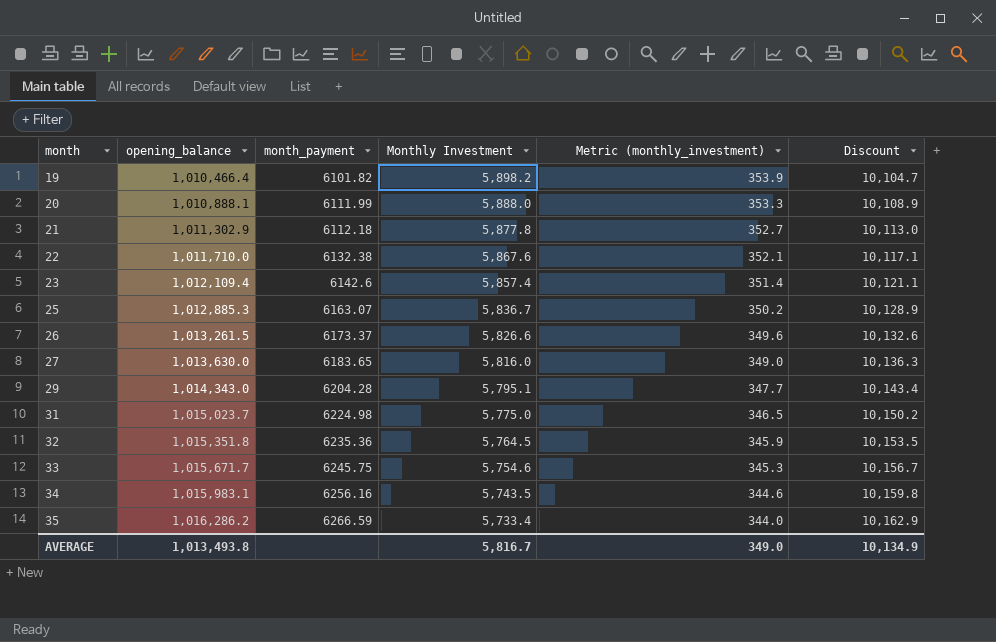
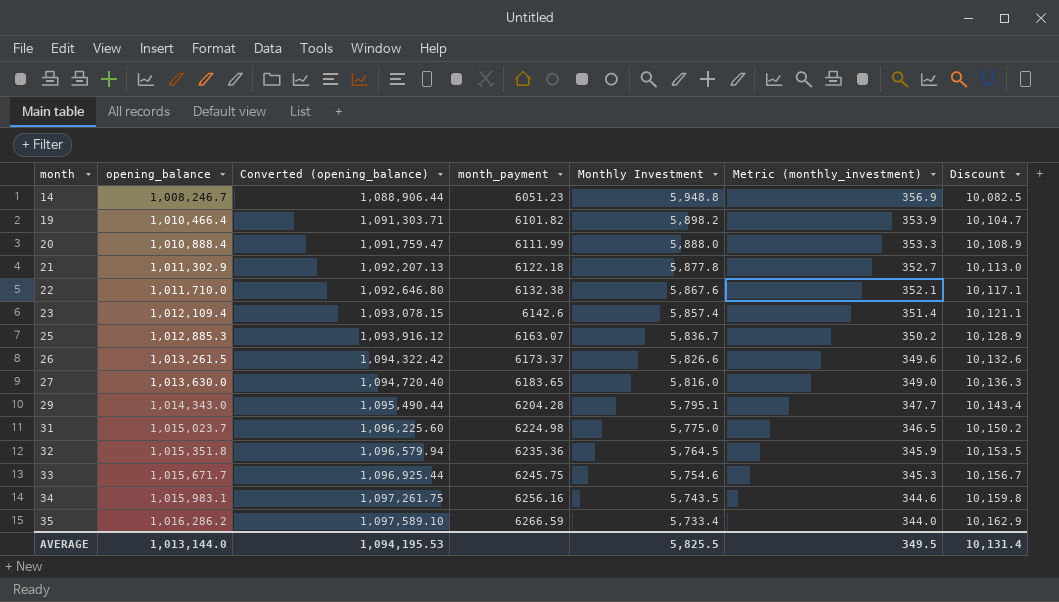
column Converted (opening_balance) | formula: none -> [opening_balance] * 1.08
row 14: none -> 1,008,246.7 | 1,088,906.44 | 6051.23 | 5,948.8 | 356.9 | 10,082.5
20 | opening_balance: 1,010,888.1 -> 1,010,888.4
21 | month_payment: 6112.18 -> 6122.18
AVERAGE | opening_balance: 1,013,493.8 -> 1,013,144.0
AVERAGE | Monthly Investment: 5,816.7 -> 5,825.5
AVERAGE | Metric (monthly_investment): 349.0 -> 349.5
AVERAGE | Discount: 10,134.9 -> 10,131.4

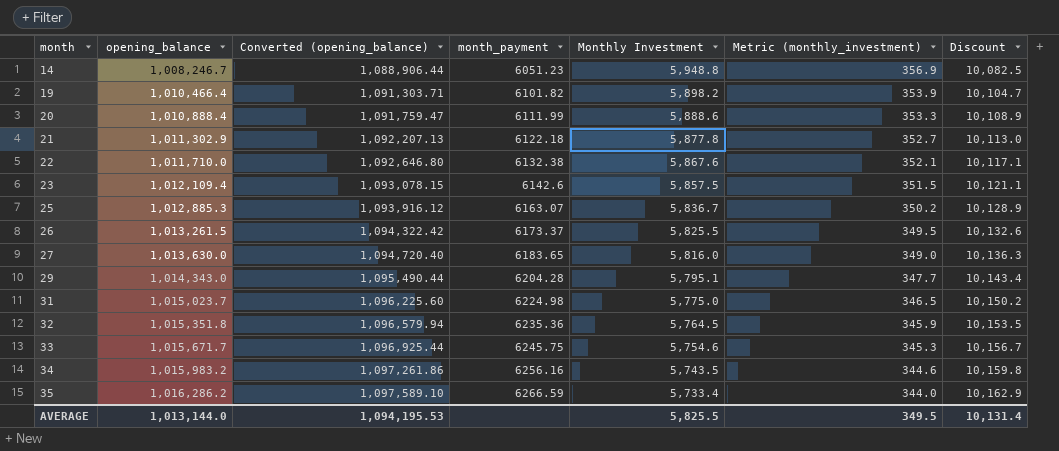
20 | Monthly Investment: 5,888.0 -> 5,888.6
23 | Monthly Investment: 5,857.4 -> 5,857.5
23 | Metric (monthly_investment): 351.4 -> 351.5
26 | Monthly Investment: 5,826.6 -> 5,825.5
26 | Metric (monthly_investment): 349.6 -> 349.5
34 | opening_balance: 1,015,983.1 -> 1,015,983.2
34 | Converted (opening_balance): 1,097,261.75 -> 1,097,261.86

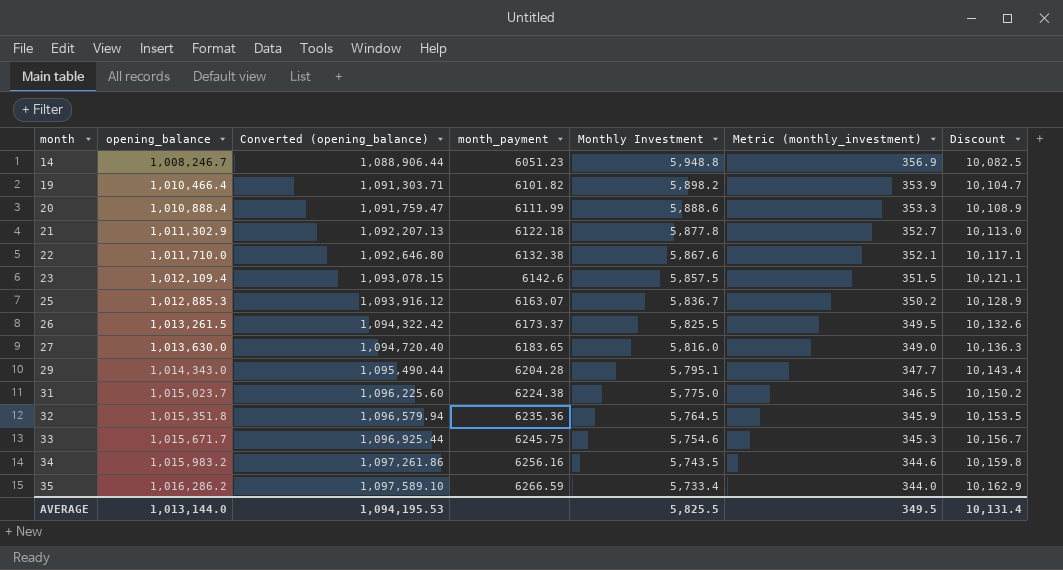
31 | month_payment: 6224.98 -> 6224.38

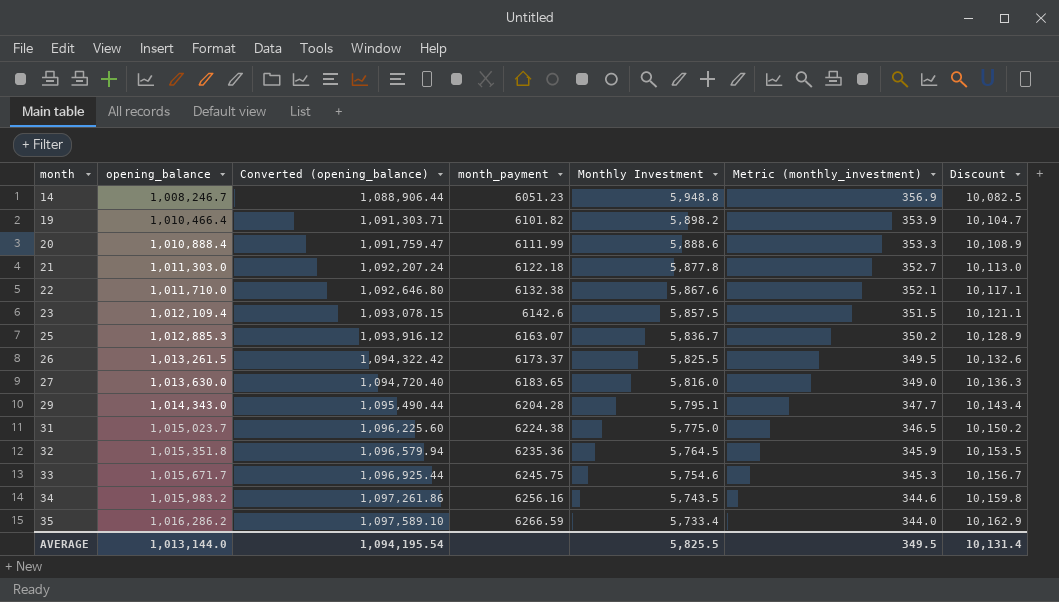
21 | opening_balance: 1,011,302.9 -> 1,011,303.0
21 | Converted (opening_balance): 1,092,207.13 -> 1,092,207.24
AVERAGE | Converted (opening_balance): 1,094,195.53 -> 1,094,195.54

